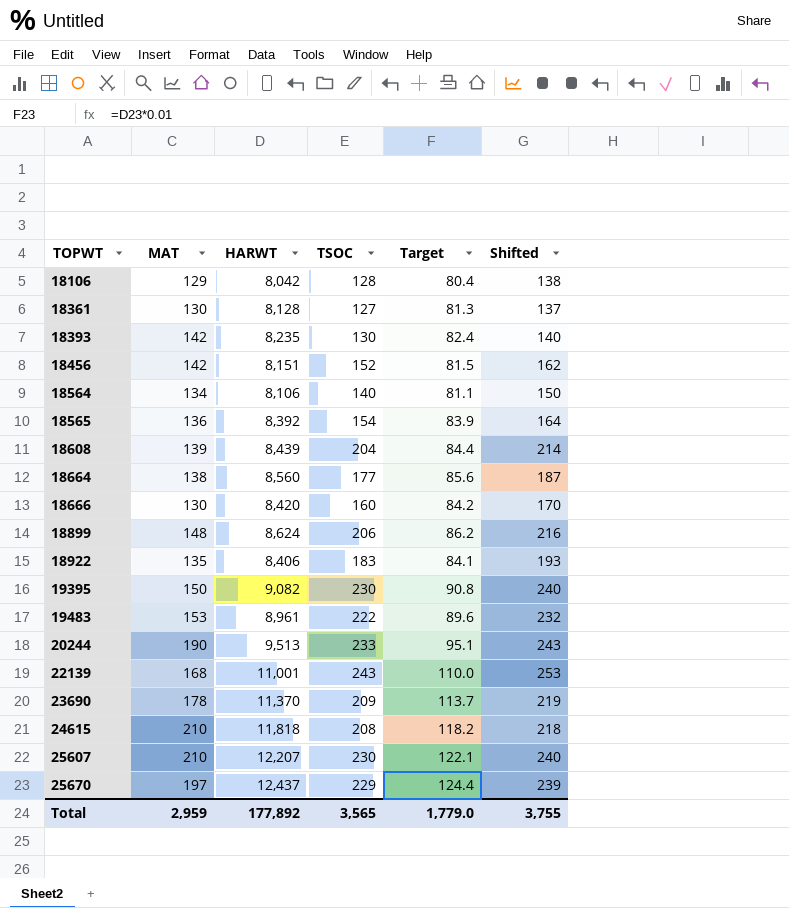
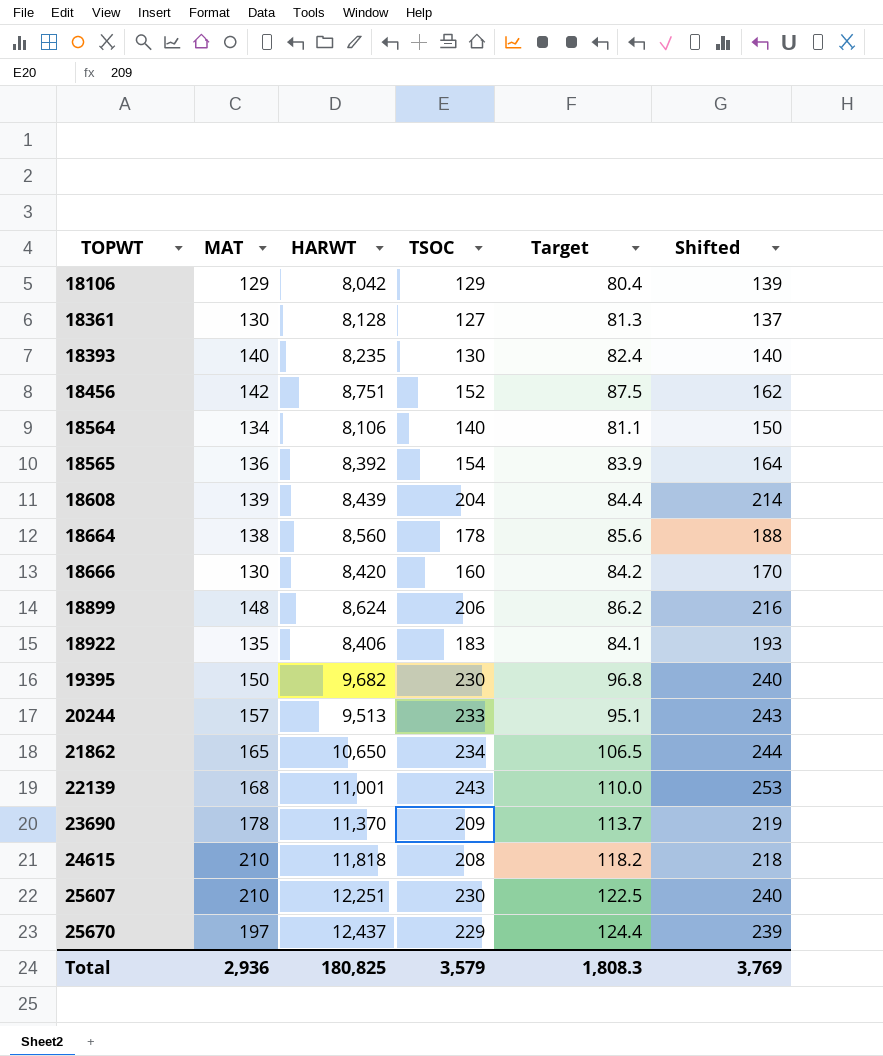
row 19483: 153 | 8,961 | 222 | 89.6 | 232 -> none
18106 | TSOC: 128 -> 129
18106 | Shifted: 138 -> 139
18393 | MAT: 142 -> 140
18456 | HARWT: 8,151 -> 8,751
18456 | Target: 81.5 -> 87.5
18664 | TSOC: 177 -> 178
18664 | Shifted: 187 -> 188
19395 | HARWT: 9,082 -> 9,682
19395 | Target: 90.8 -> 96.8
20244 | MAT: 190 -> 157
row 21862: none -> 165 | 10,650 | 234 | 106.5 | 244
25607 | HARWT: 12,207 -> 12,251
25607 | Target: 122.1 -> 122.5
Total | MAT: 2,959 -> 2,936
Total | HARWT: 177,892 -> 180,825
Total | TSOC: 3,565 -> 3,579
Total | Target: 1,779.0 -> 1,808.3
Total | Shifted: 3,755 -> 3,769

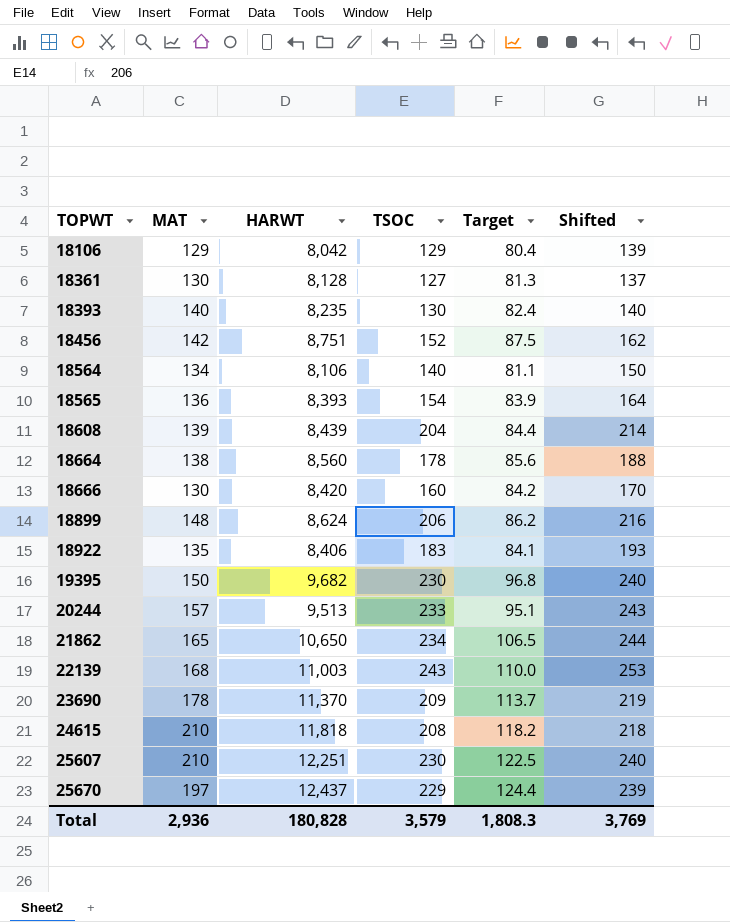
18565 | HARWT: 8,392 -> 8,393
22139 | HARWT: 11,001 -> 11,003
Total | HARWT: 180,825 -> 180,828

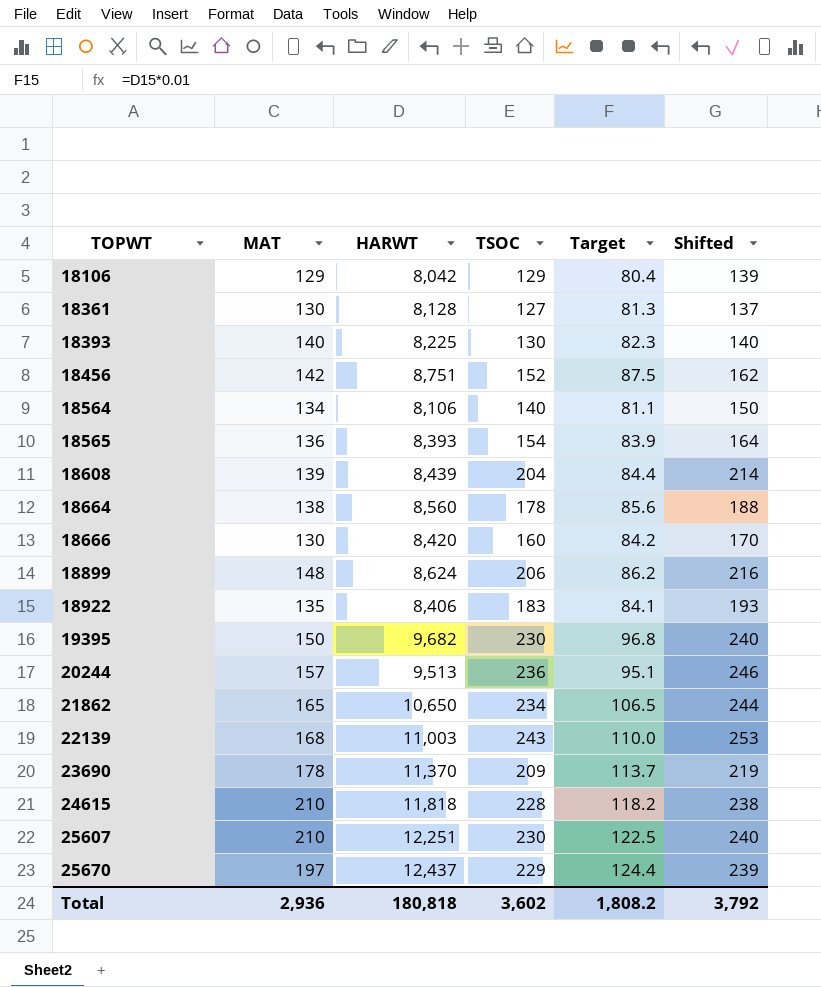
18393 | HARWT: 8,235 -> 8,225
18393 | Target: 82.4 -> 82.3
20244 | TSOC: 233 -> 236
20244 | Shifted: 243 -> 246
24615 | TSOC: 208 -> 228
24615 | Shifted: 218 -> 238
Total | HARWT: 180,828 -> 180,818
Total | TSOC: 3,579 -> 3,602
Total | Target: 1,808.3 -> 1,808.2
Total | Shifted: 3,769 -> 3,792

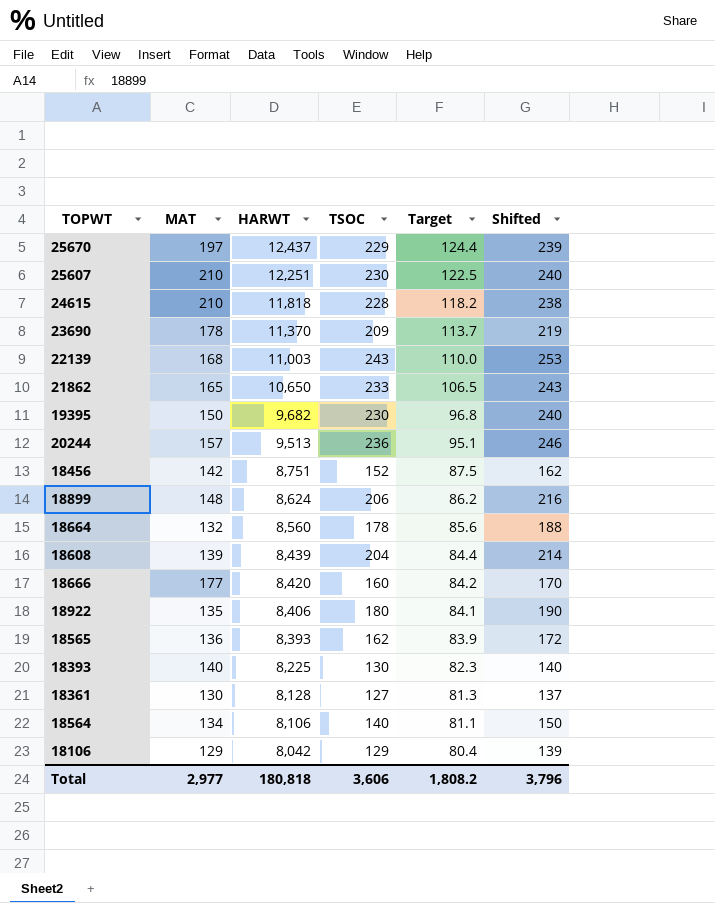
row order: TOPWT ascending -> HARWT descending
21862 | TSOC: 234 -> 233
21862 | Shifted: 244 -> 243
18664 | MAT: 138 -> 132
18666 | MAT: 130 -> 177
18922 | TSOC: 183 -> 180
18922 | Shifted: 193 -> 190
18565 | TSOC: 154 -> 162
18565 | Shifted: 164 -> 172
Total | MAT: 2,936 -> 2,977
Total | TSOC: 3,602 -> 3,606
Total | Shifted: 3,792 -> 3,796

